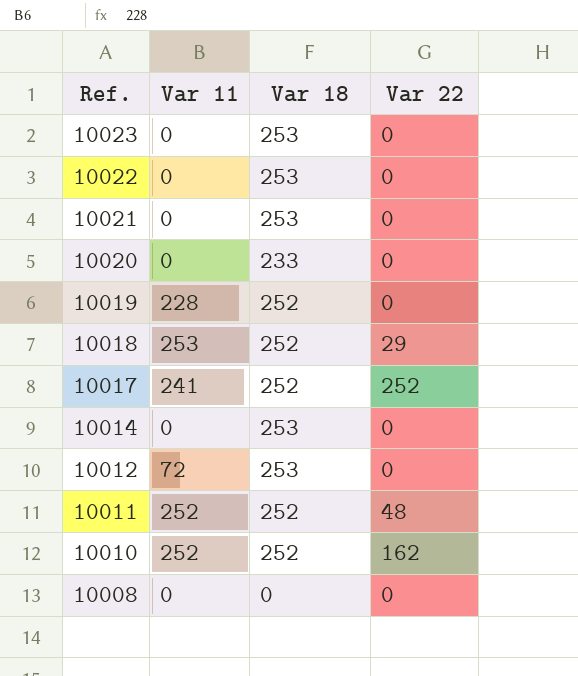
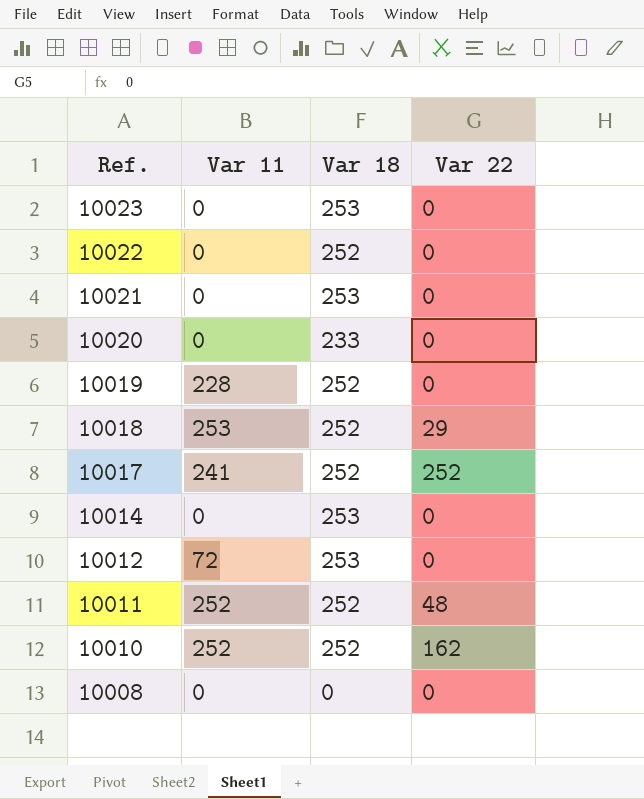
10022 | Var 18: 253 -> 252

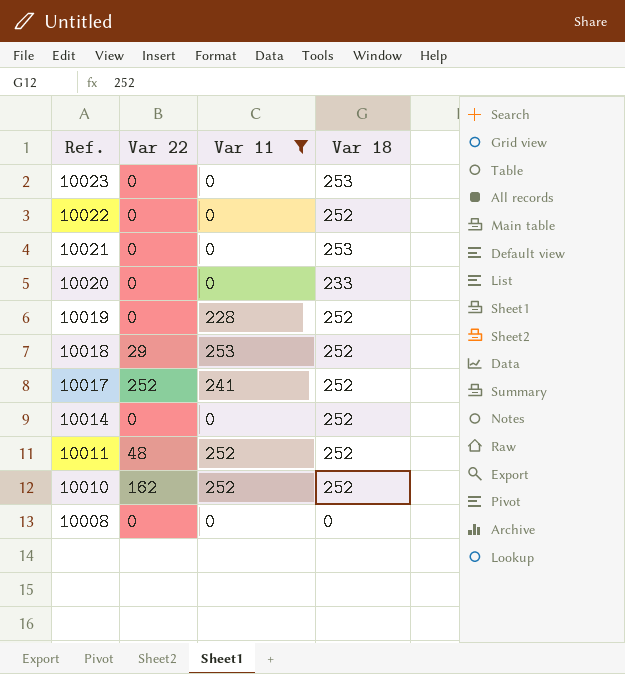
filter: none -> Var 11 != 72
column Var 22 | position: 4 -> 2
10014 | Var 18: 253 -> 252

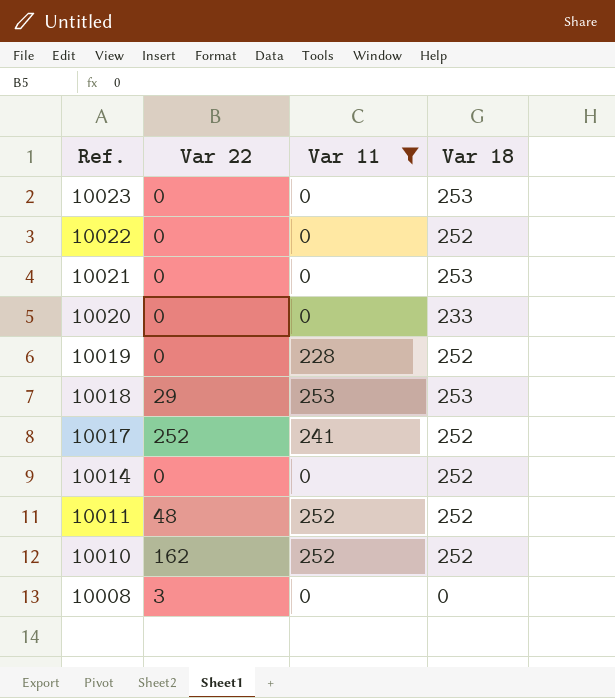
10018 | Var 18: 252 -> 253
10008 | Var 22: 0 -> 3

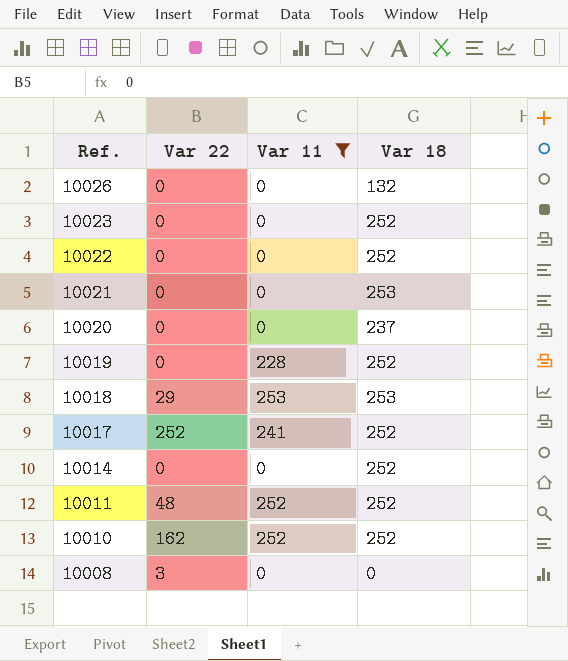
row 10026: none -> 0 | 0 | 132
10023 | Var 18: 253 -> 252
10020 | Var 18: 233 -> 237

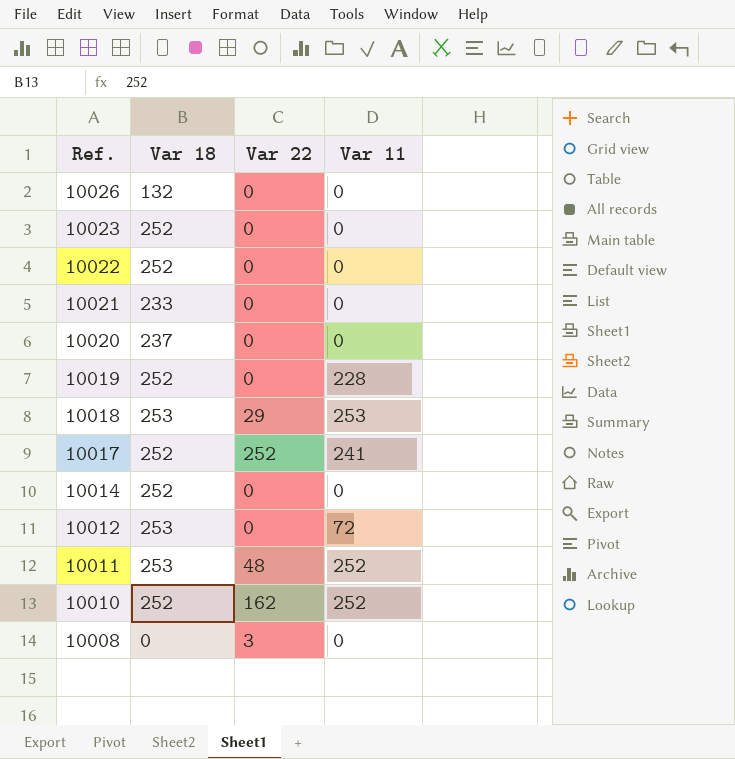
filter: Var 11 != 72 -> none
column Var 18 | position: 4 -> 2
10021 | Var 18: 253 -> 233
10011 | Var 18: 252 -> 253

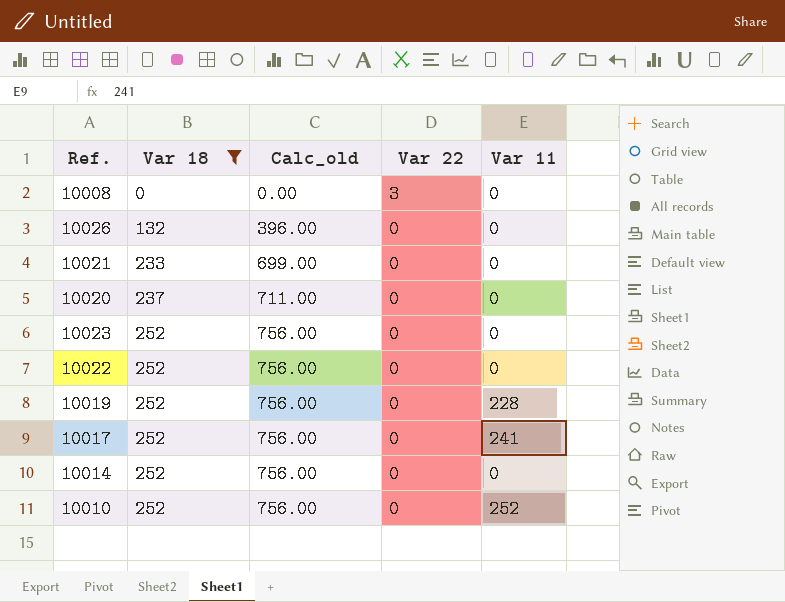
filter: none -> Var 18 != 253
row order: Ref. descending -> Var 18 ascending
column Calc_old | formula: none -> [Var 18] * 3
10017 | Var 22: 252 -> 0
10010 | Var 22: 162 -> 0

